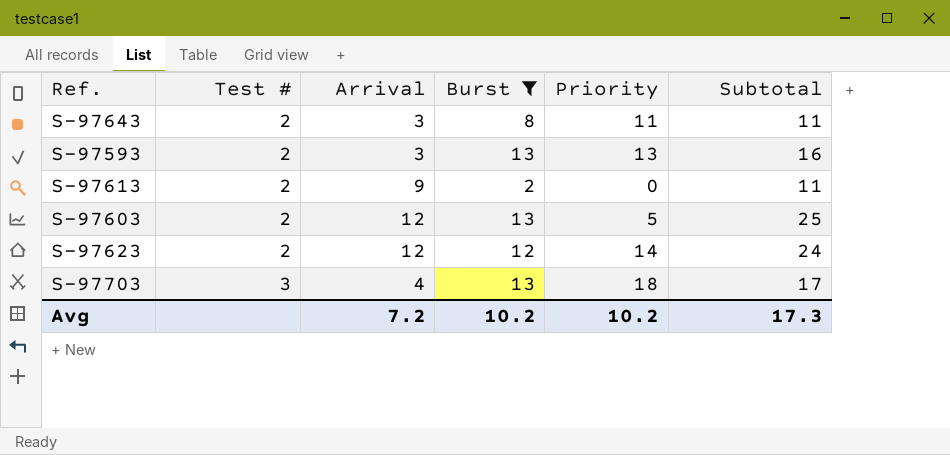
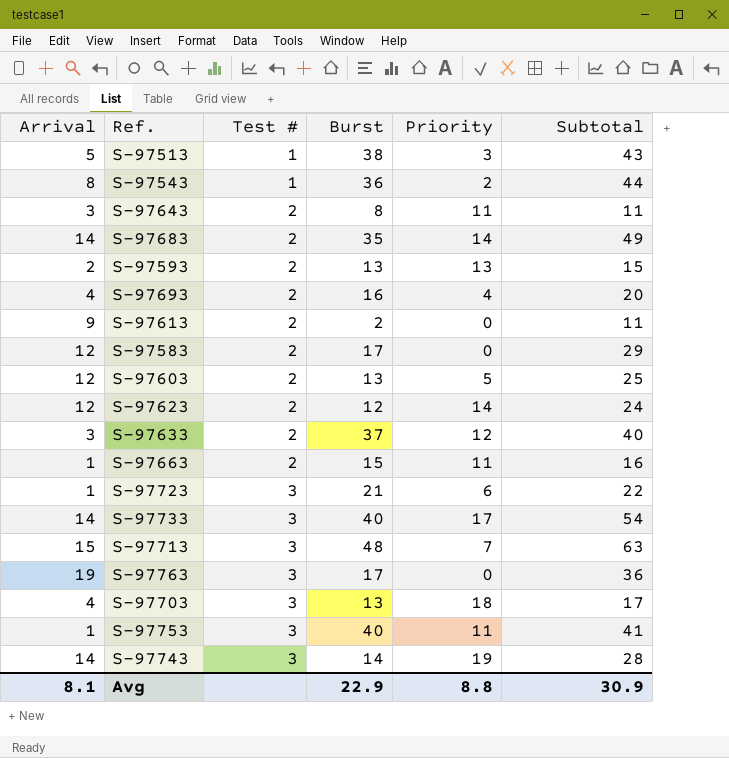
filter: Burst <= 13 -> none
column Arrival | position: 3 -> 1
S-97593 | Arrival: 3 -> 2
S-97593 | Subtotal: 16 -> 15
Avg | Arrival: 7.2 -> 8.1
Avg | Burst: 10.2 -> 22.9
Avg | Priority: 10.2 -> 8.8
Avg | Subtotal: 17.3 -> 30.9

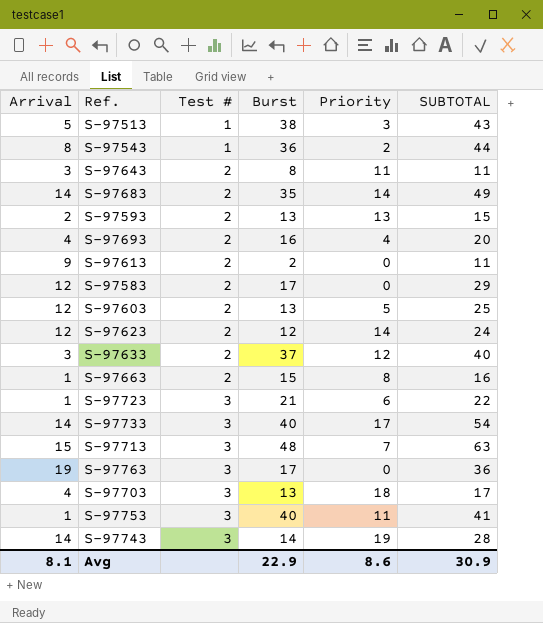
column name: Subtotal -> SUBTOTAL
S-97663 | Priority: 11 -> 8
Avg | Priority: 8.8 -> 8.6

